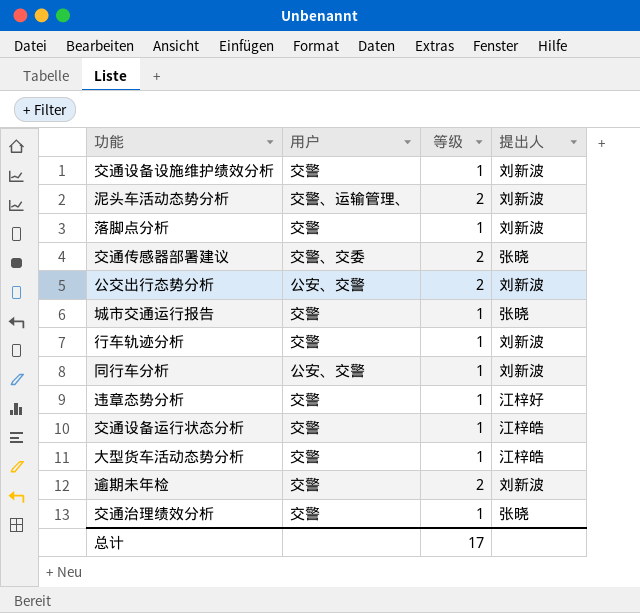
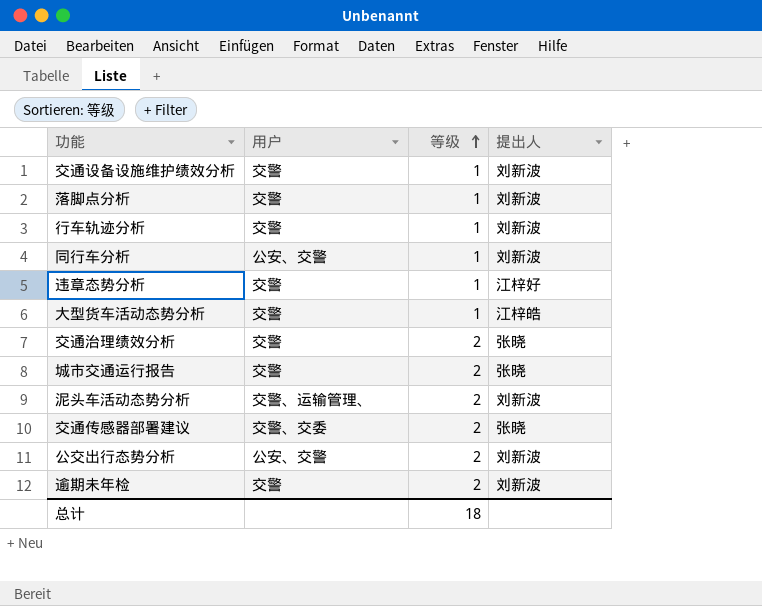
row order: none -> 等级 ascending
row 交通设备运行状态分析: 交警 | 1 | 江梓皓 -> none
交通治理绩效分析 | 等级: 1 -> 2
城市交通运行报告 | 等级: 1 -> 2
总计 | 等级: 17 -> 18

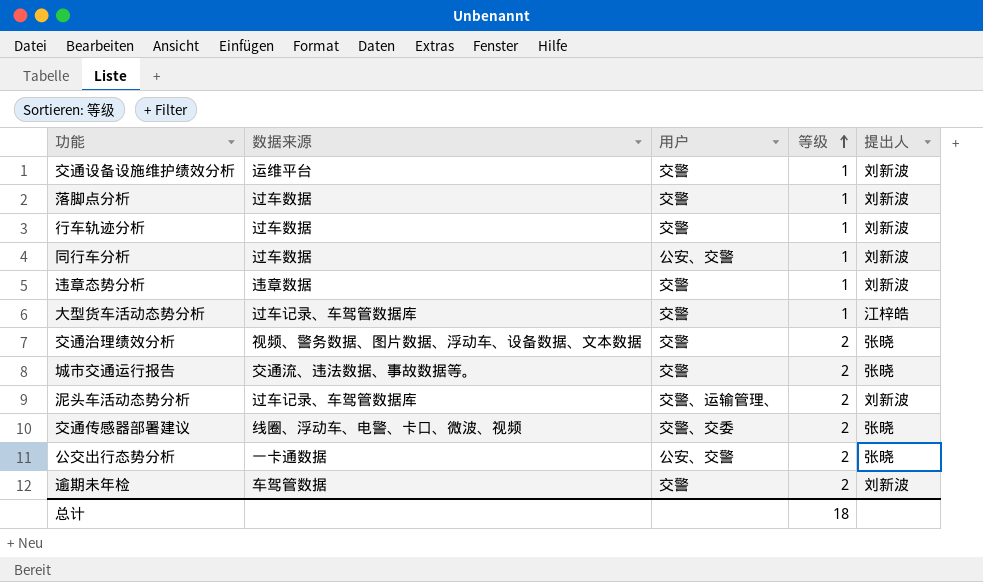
column 数据来源 | position: none -> 2
违章态势分析 | 提出人: 江梓好 -> 刘新波
公交出行态势分析 | 提出人: 刘新波 -> 张晓

